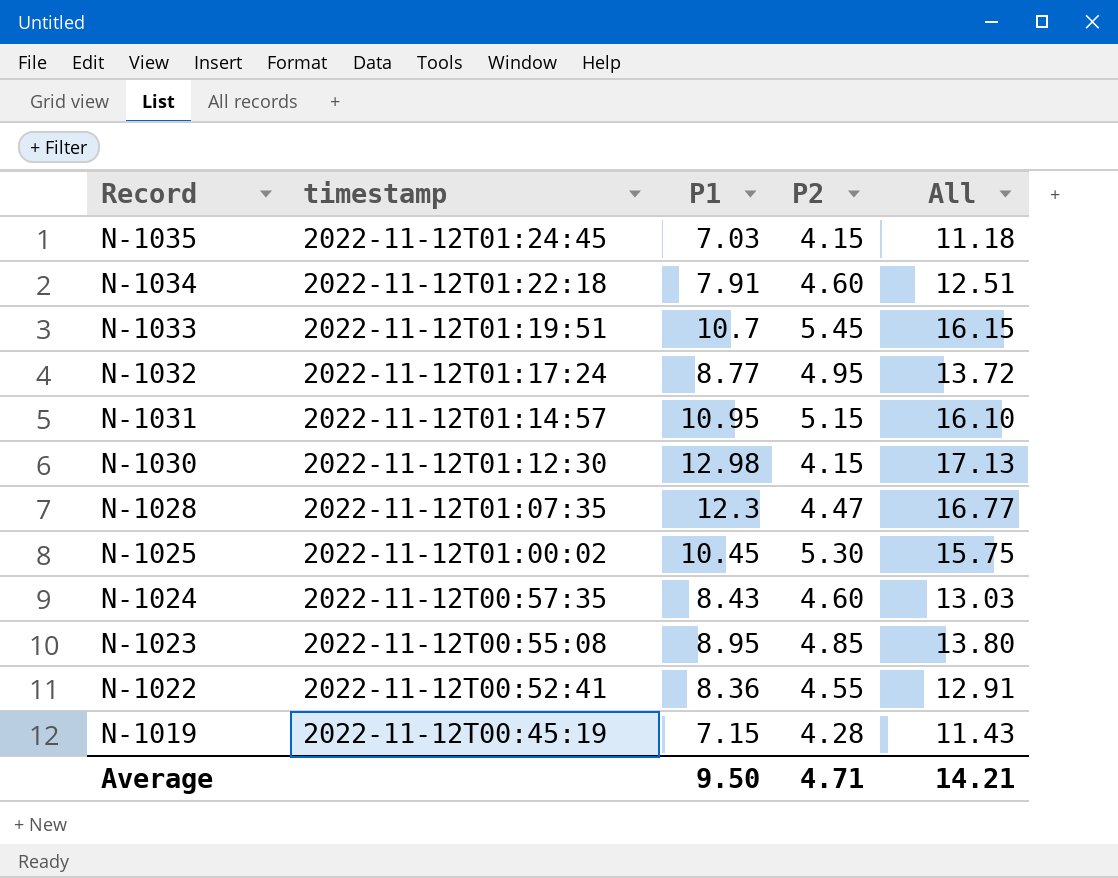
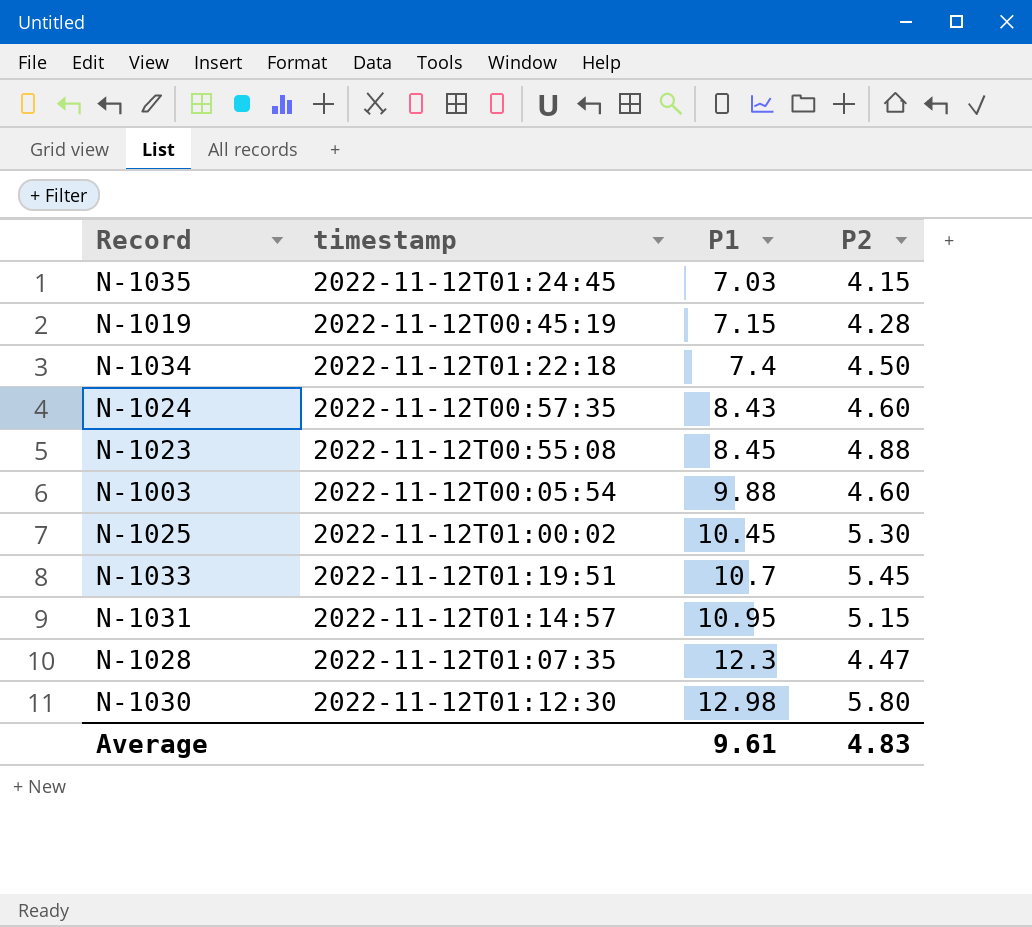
row order: Record descending -> P1 ascending
column All | formula: [P1] + [P2] -> none
row N-1032: 2022-11-12T01:17:24 | 8.77 | 4.95 | 13.72 -> none
row N-1022: 2022-11-12T00:52:41 | 8.36 | 4.55 | 12.91 -> none
N-1034 | P1: 7.91 -> 7.4
N-1034 | P2: 4.60 -> 4.50
N-1023 | P1: 8.95 -> 8.45
N-1023 | P2: 4.85 -> 4.88
row N-1003: none -> 2022-11-12T00:05:54 | 9.88 | 4.60
N-1030 | P2: 4.15 -> 5.80
Average | P1: 9.50 -> 9.61
Average | P2: 4.71 -> 4.83

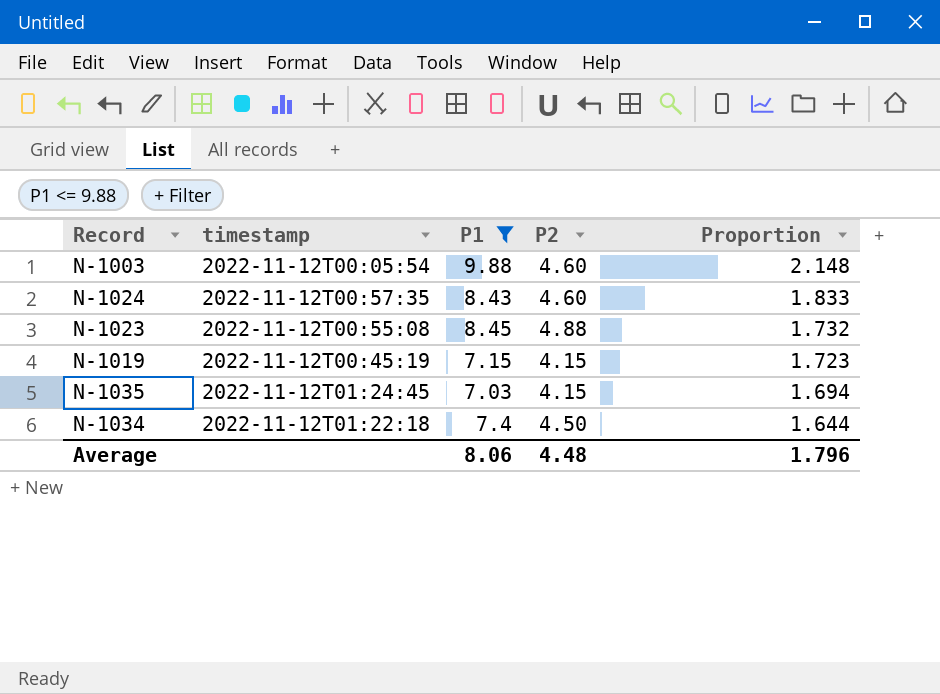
filter: none -> P1 <= 9.88
row order: P1 ascending -> Proportion descending
column Proportion | formula: none -> [P1] / [P2]
N-1019 | P2: 4.28 -> 4.15
Average | P1: 9.61 -> 8.06
Average | P2: 4.83 -> 4.48

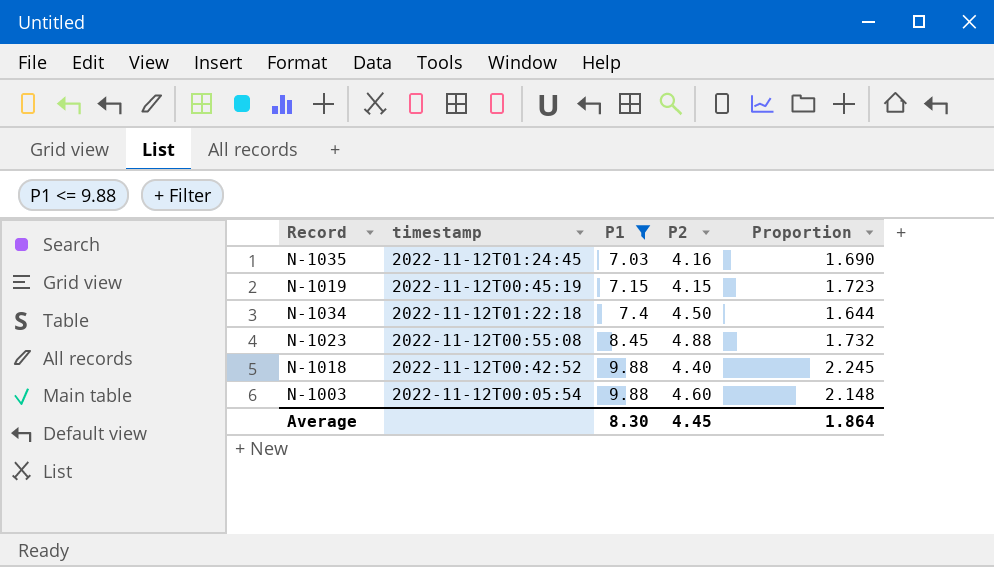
row order: Proportion descending -> P1 ascending
row N-1024: 2022-11-12T00:57:35 | 8.43 | 4.60 | 1.833 -> none
N-1035 | P2: 4.15 -> 4.16
N-1035 | Proportion: 1.694 -> 1.690
row N-1018: none -> 2022-11-12T00:42:52 | 9.88 | 4.40 | 2.245
Average | P1: 8.06 -> 8.30
Average | P2: 4.48 -> 4.45
Average | Proportion: 1.796 -> 1.864

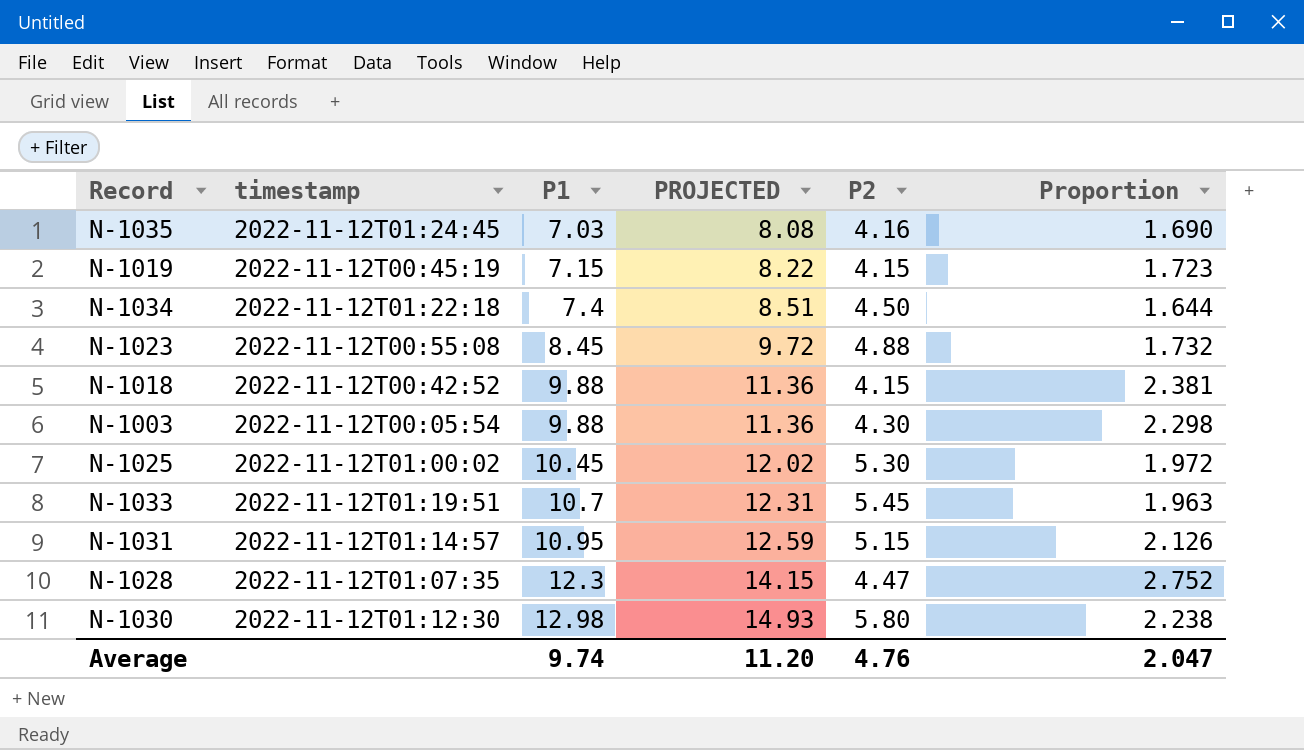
filter: P1 <= 9.88 -> none
column PROJECTED | formula: none -> [P1] * 1.15
N-1018 | P2: 4.40 -> 4.15
N-1018 | Proportion: 2.245 -> 2.381
N-1003 | P2: 4.60 -> 4.30
N-1003 | Proportion: 2.148 -> 2.298
Average | P1: 8.30 -> 9.74
Average | P2: 4.45 -> 4.76
Average | Proportion: 1.864 -> 2.047

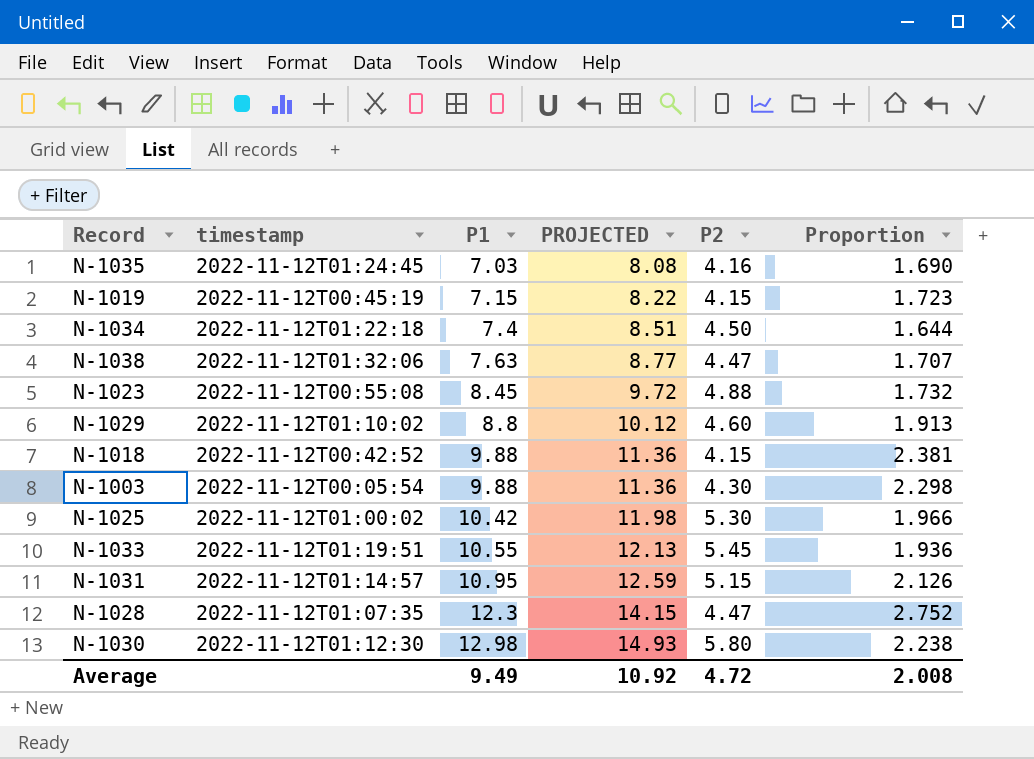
row N-1038: none -> 2022-11-12T01:32:06 | 7.63 | 8.77 | 4.47 | 1.707
row N-1029: none -> 2022-11-12T01:10:02 | 8.8 | 10.12 | 4.60 | 1.913
N-1025 | P1: 10.45 -> 10.42
N-1025 | PROJECTED: 12.02 -> 11.98
N-1025 | Proportion: 1.972 -> 1.966
N-1033 | P1: 10.7 -> 10.55
N-1033 | PROJECTED: 12.31 -> 12.13
N-1033 | Proportion: 1.963 -> 1.936
Average | P1: 9.74 -> 9.49
Average | PROJECTED: 11.20 -> 10.92
Average | P2: 4.76 -> 4.72
Average | Proportion: 2.047 -> 2.008

